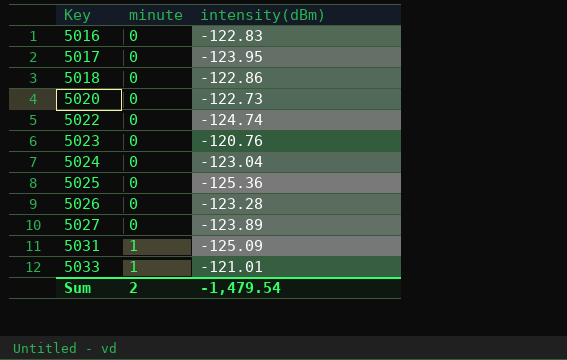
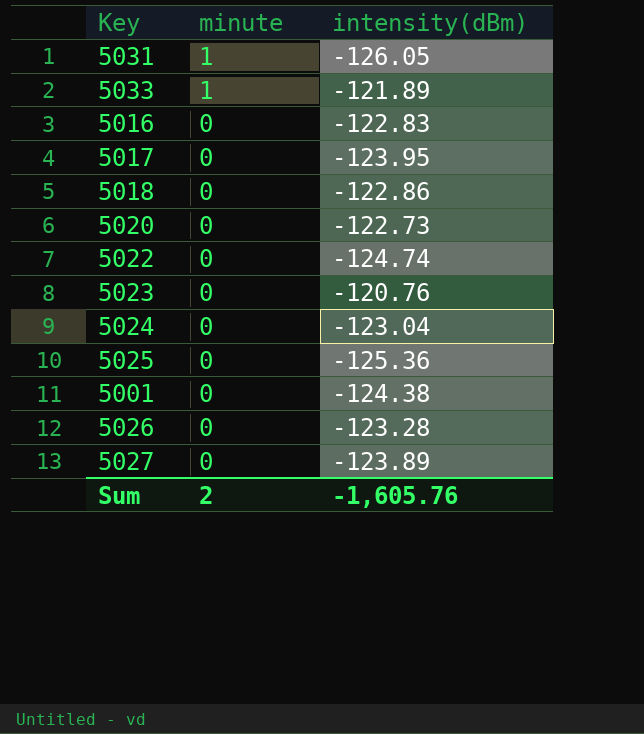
row order: Key ascending -> minute descending
5031 | intensity(dBm): -125.09 -> -126.05
5033 | intensity(dBm): -121.01 -> -121.89
row 5001: none -> 0 | -124.38
Sum | intensity(dBm): -1,479.54 -> -1,605.76

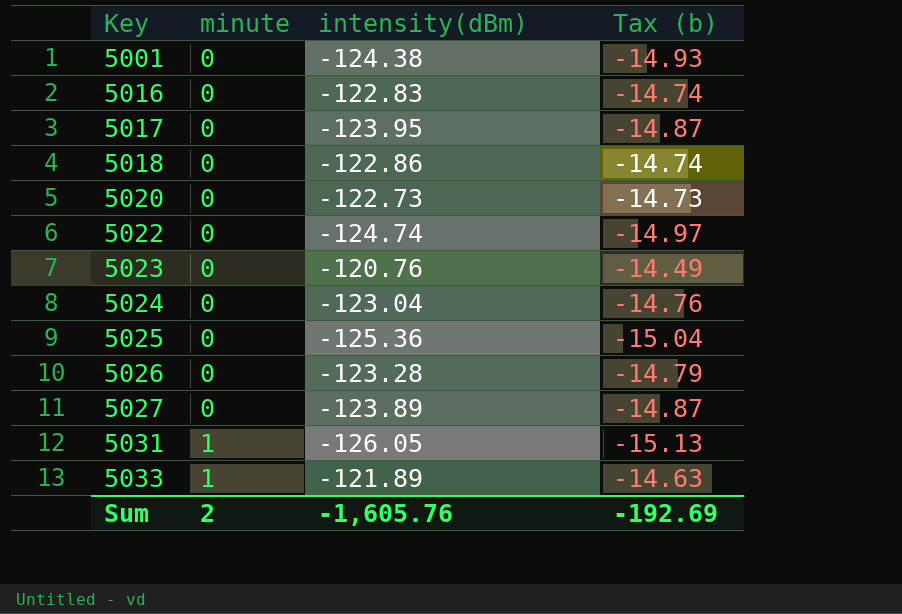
row order: minute descending -> Key ascending
column Tax (b) | formula: none -> [intensity(dBm)] * 0.12

